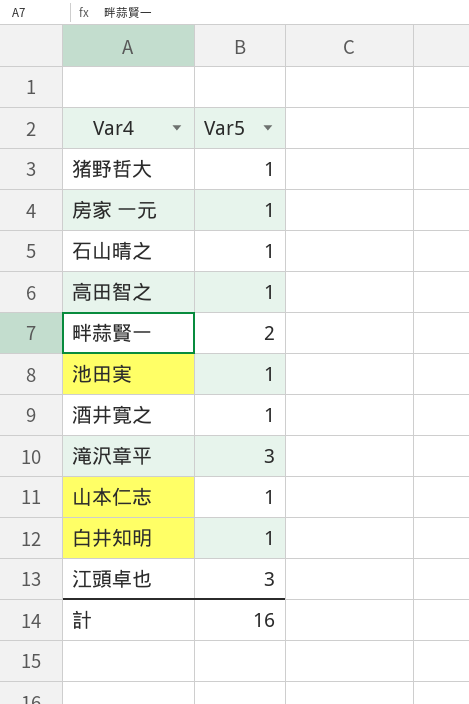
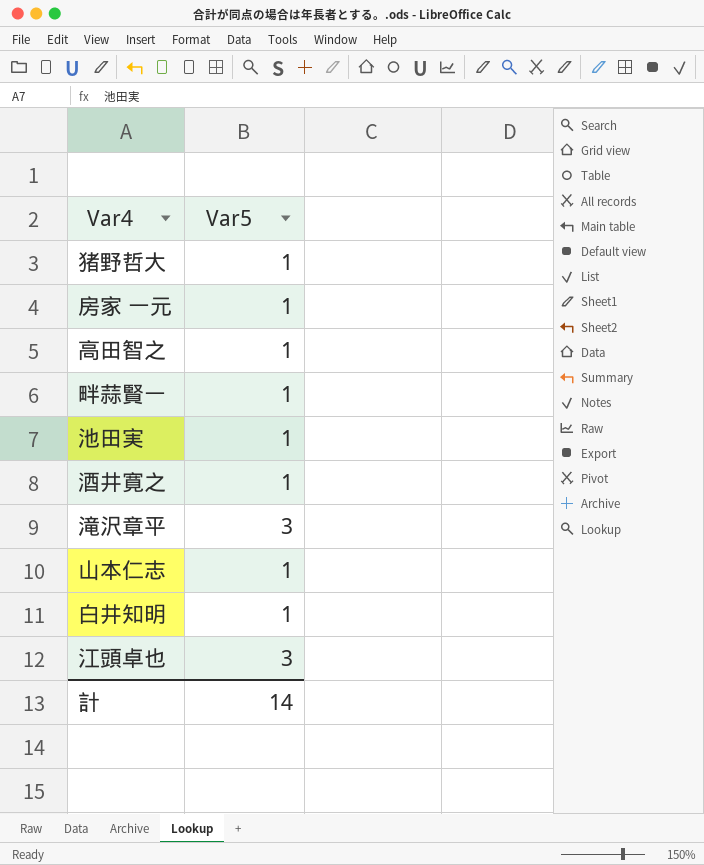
row 石山晴之: 1 -> none
畔蒜賢一 | Var5: 2 -> 1
計 | Var5: 16 -> 14

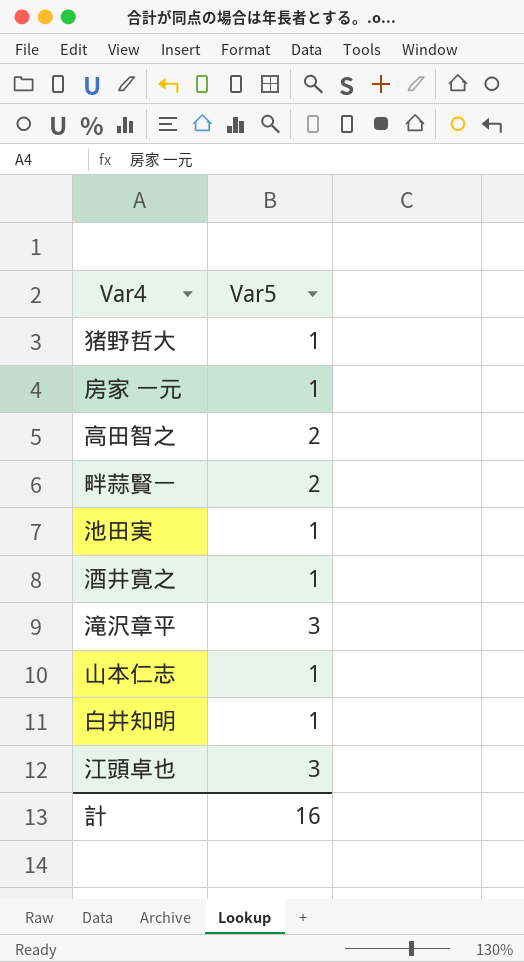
高田智之 | Var5: 1 -> 2
畔蒜賢一 | Var5: 1 -> 2
計 | Var5: 14 -> 16

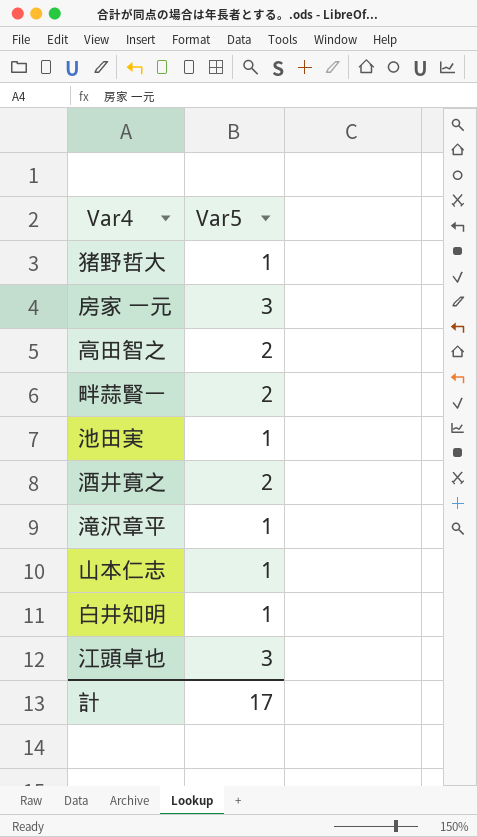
房家 一元 | Var5: 1 -> 3
酒井寛之 | Var5: 1 -> 2
滝沢章平 | Var5: 3 -> 1
計 | Var5: 16 -> 17

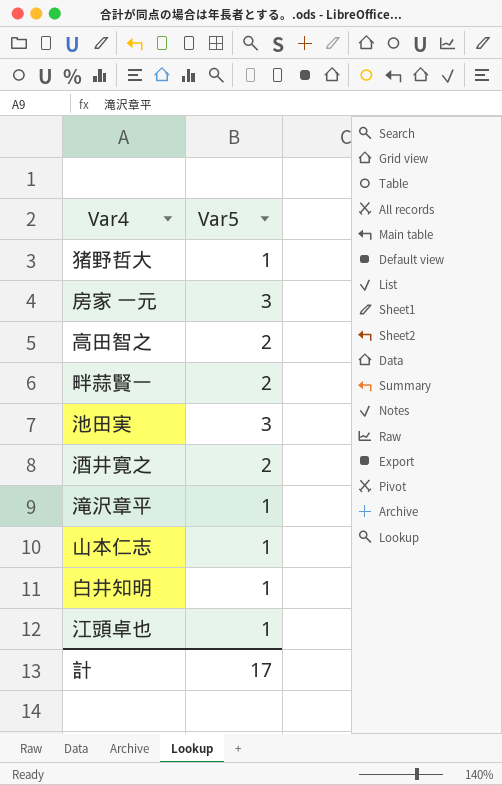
池田実 | Var5: 1 -> 3
江頭卓也 | Var5: 3 -> 1

